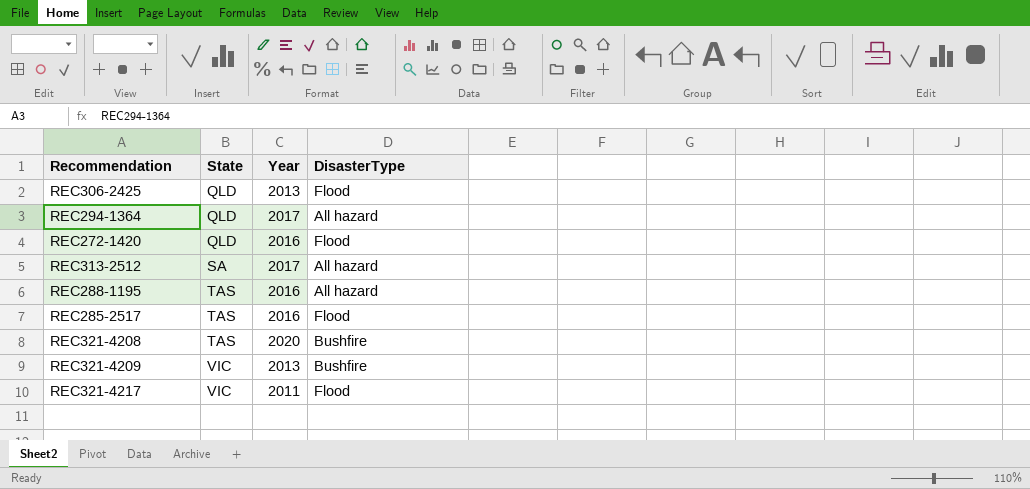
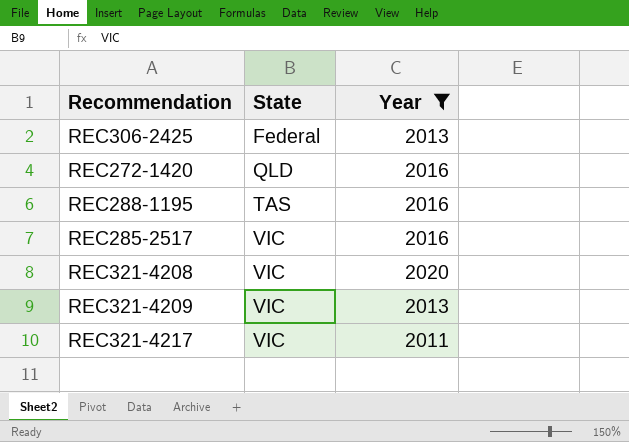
filter: none -> Year != 2017
column DisasterType | position: 4 -> none
REC306-2425 | State: QLD -> Federal
REC285-2517 | State: TAS -> VIC
REC321-4208 | State: TAS -> VIC

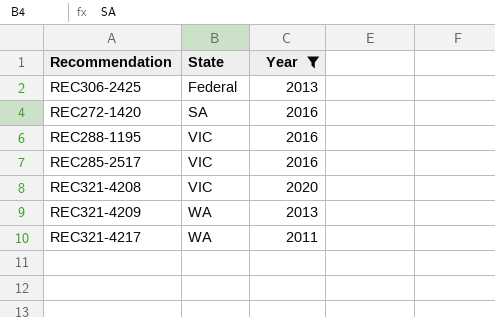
REC272-1420 | State: QLD -> SA
REC288-1195 | State: TAS -> VIC
REC321-4209 | State: VIC -> WA
REC321-4217 | State: VIC -> WA

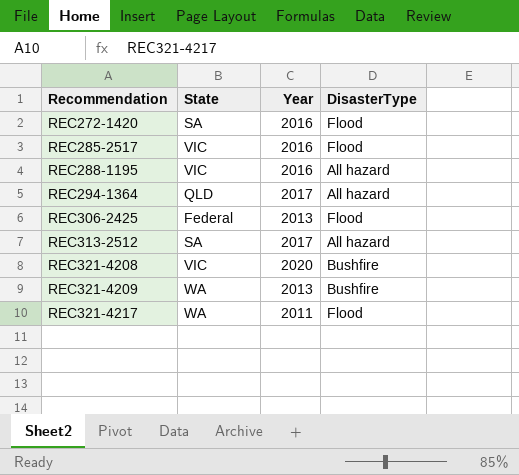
filter: Year != 2017 -> none
row order: State ascending -> Recommendation ascending
column DisasterType | position: none -> 4

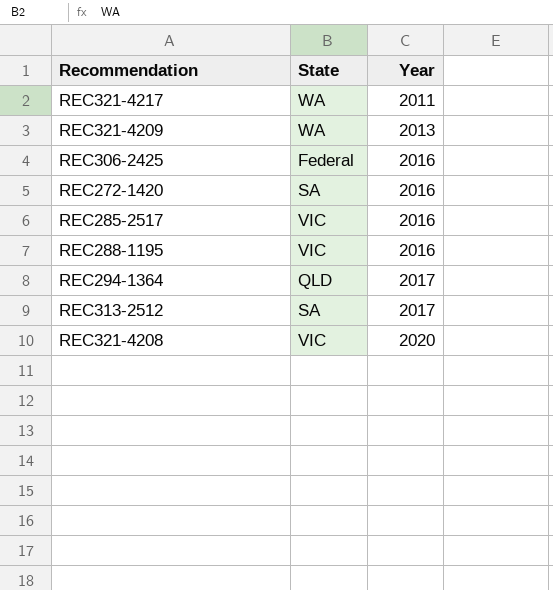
row order: Recommendation ascending -> Year ascending
column DisasterType | position: 4 -> none
REC306-2425 | Year: 2013 -> 2016

